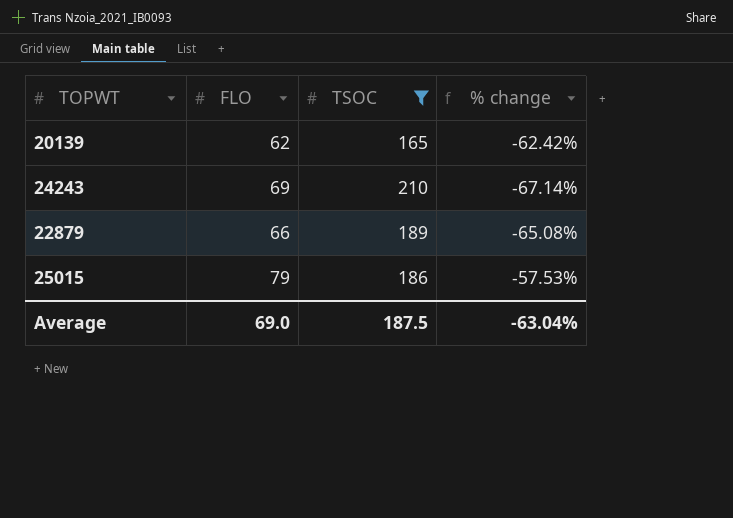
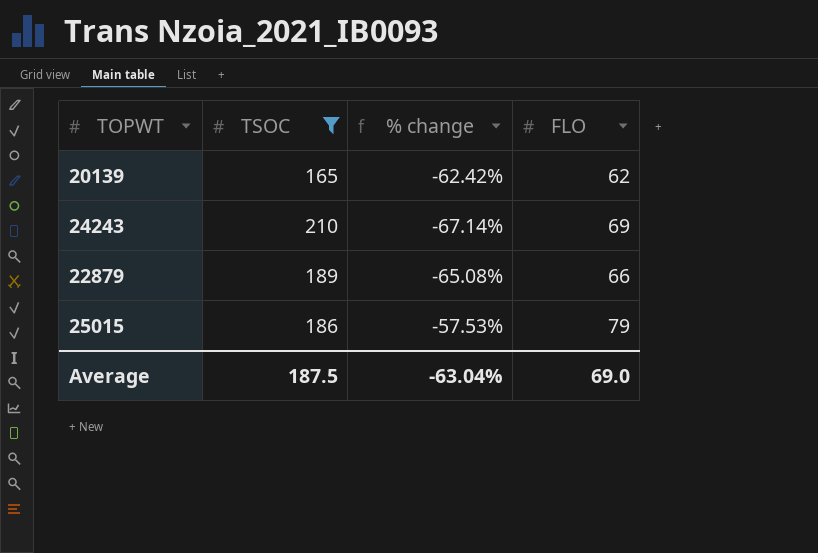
column FLO | position: 2 -> 4

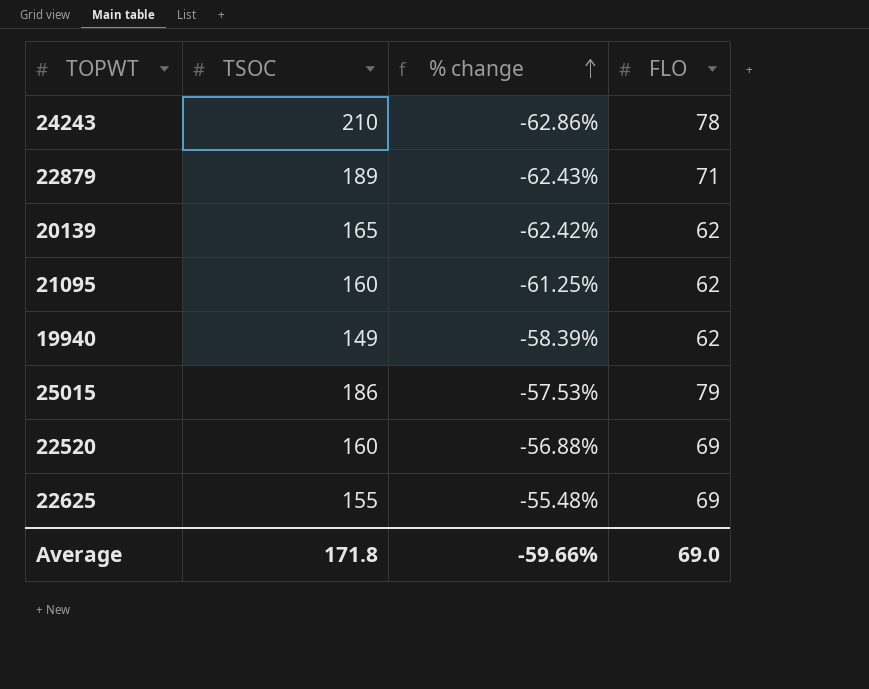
filter: TSOC >= 165 -> none
row order: none -> % change ascending
24243 | % change: -67.14% -> -62.86%
24243 | FLO: 69 -> 78
22879 | % change: -65.08% -> -62.43%
22879 | FLO: 66 -> 71
Average | TSOC: 187.5 -> 171.8
Average | % change: -63.04% -> -59.66%

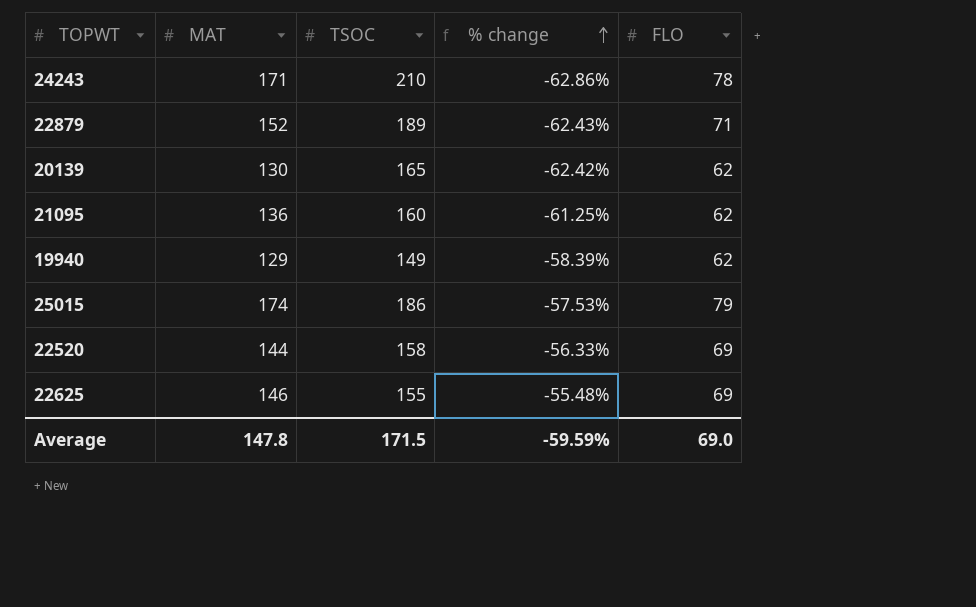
column MAT | position: none -> 2
22520 | TSOC: 160 -> 158
22520 | % change: -56.88% -> -56.33%
Average | TSOC: 171.8 -> 171.5
Average | % change: -59.66% -> -59.59%

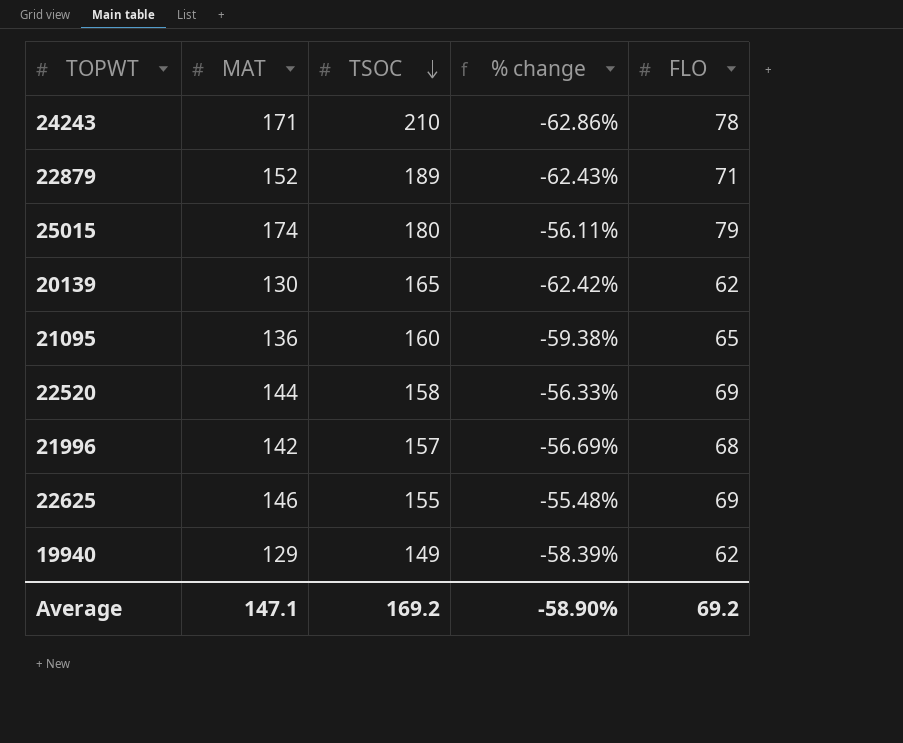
row order: % change ascending -> TSOC descending
25015 | TSOC: 186 -> 180
25015 | % change: -57.53% -> -56.11%
21095 | % change: -61.25% -> -59.38%
21095 | FLO: 62 -> 65
row 21996: none -> 142 | 157 | -56.69% | 68
Average | MAT: 147.8 -> 147.1
Average | TSOC: 171.5 -> 169.2
Average | % change: -59.59% -> -58.90%
Average | FLO: 69.0 -> 69.2

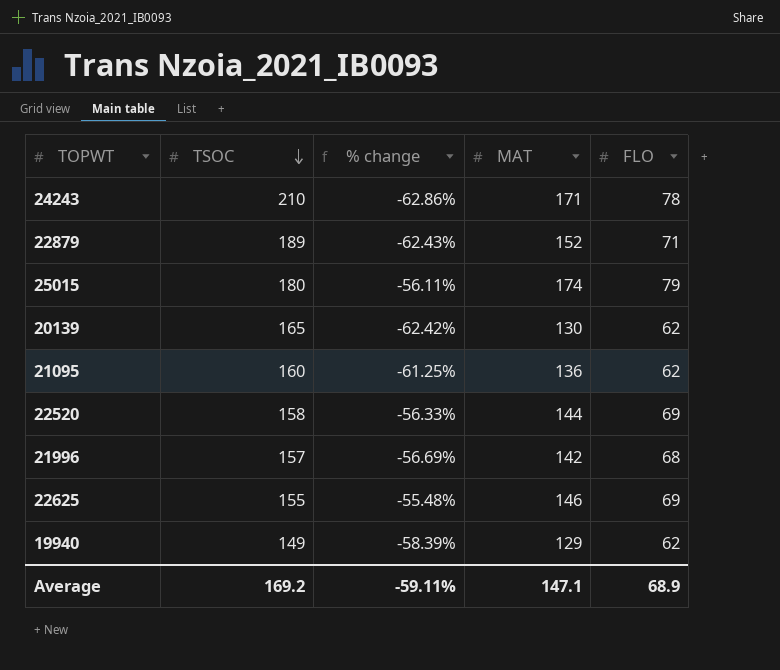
column MAT | position: 2 -> 4
21095 | % change: -59.38% -> -61.25%
21095 | FLO: 65 -> 62
Average | % change: -58.90% -> -59.11%
Average | FLO: 69.2 -> 68.9

